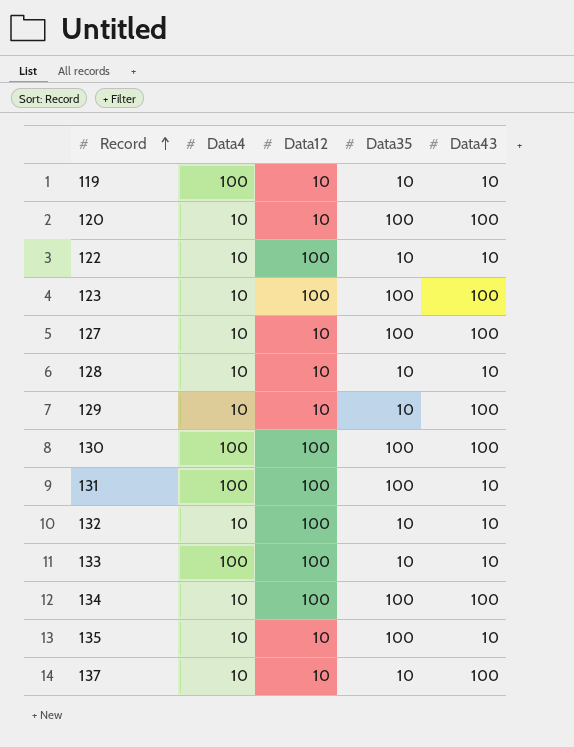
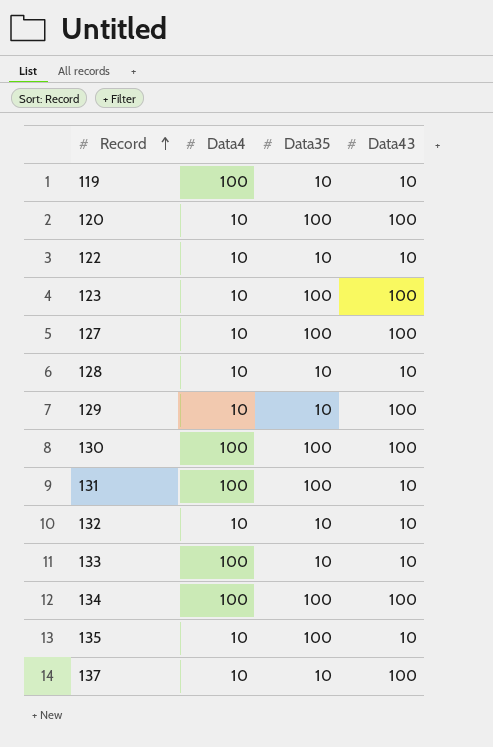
column Data12 | position: 3 -> none
134 | Data4: 10 -> 100

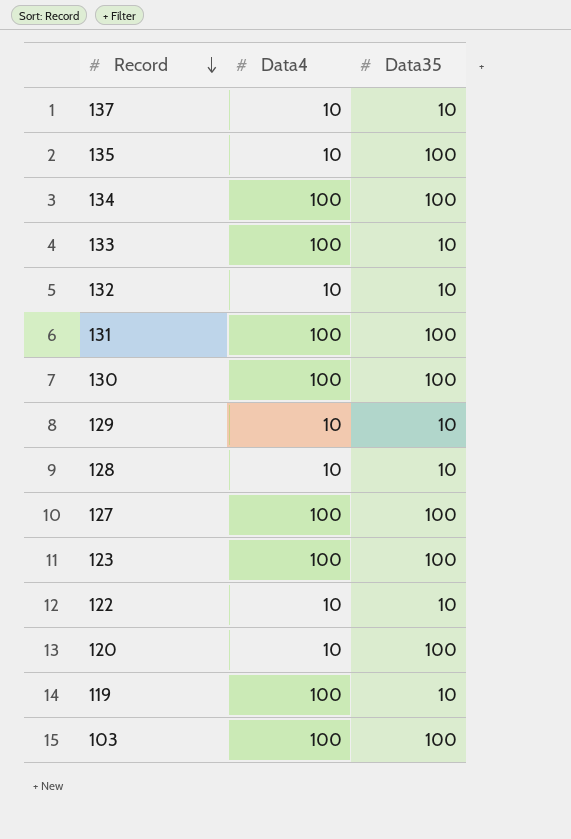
row order: Record ascending -> Record descending
column Data43 | position: 4 -> none
127 | Data4: 10 -> 100
123 | Data4: 10 -> 100
row 103: none -> 100 | 100

